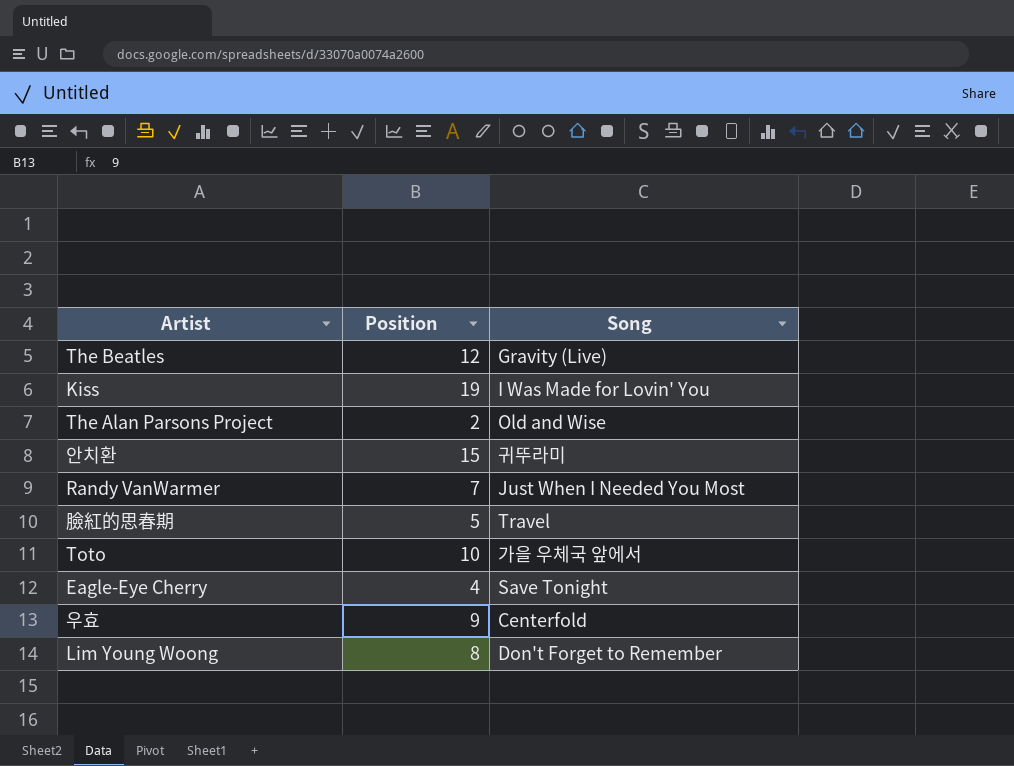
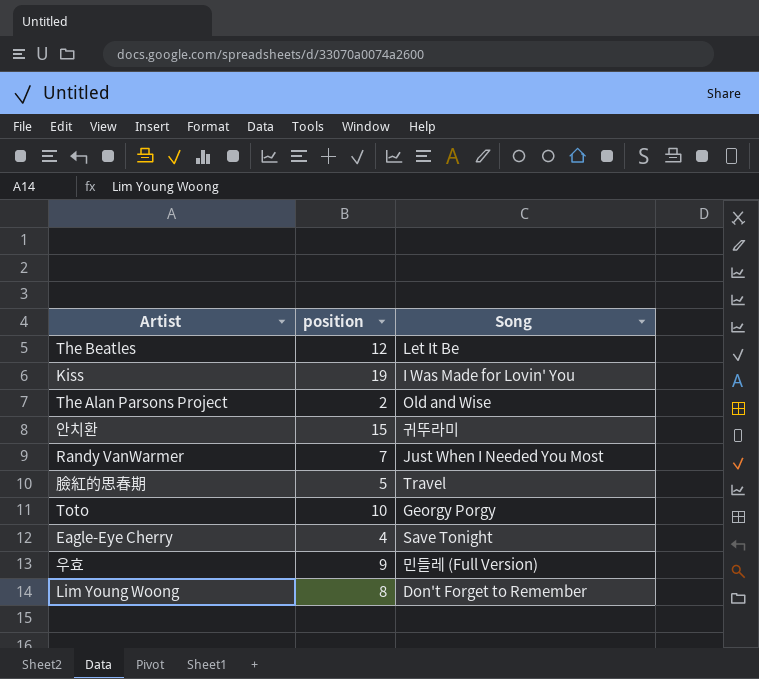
column name: Position -> position
The Beatles | Song: Gravity (Live) -> Let It Be
Toto | Song: 가을 우체국 앞에서 -> Georgy Porgy
우효 | Song: Centerfold -> 민들레 (Full Version)

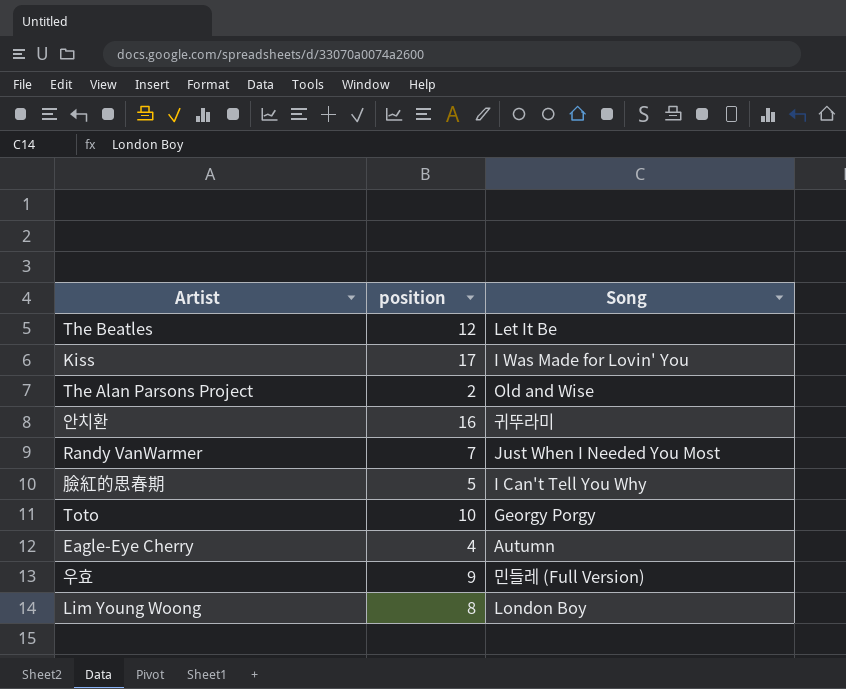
Kiss | position: 19 -> 17
안치환 | position: 15 -> 16
臉紅的思春期 | Song: Travel -> I Can't Tell You Why
Eagle-Eye Cherry | Song: Save Tonight -> Autumn
Lim Young Woong | Song: Don't Forget to Remember -> London Boy

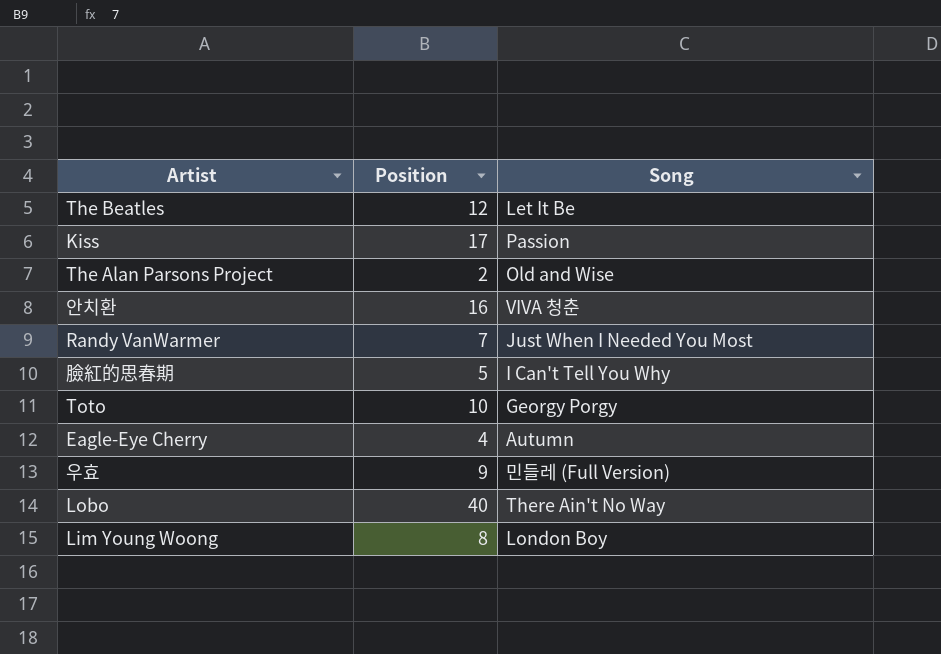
column name: position -> Position
Kiss | Song: I Was Made for Lovin' You -> Passion
안치환 | Song: 귀뚜라미 -> VIVA 청춘
row Lobo: none -> 40 | There Ain't No Way

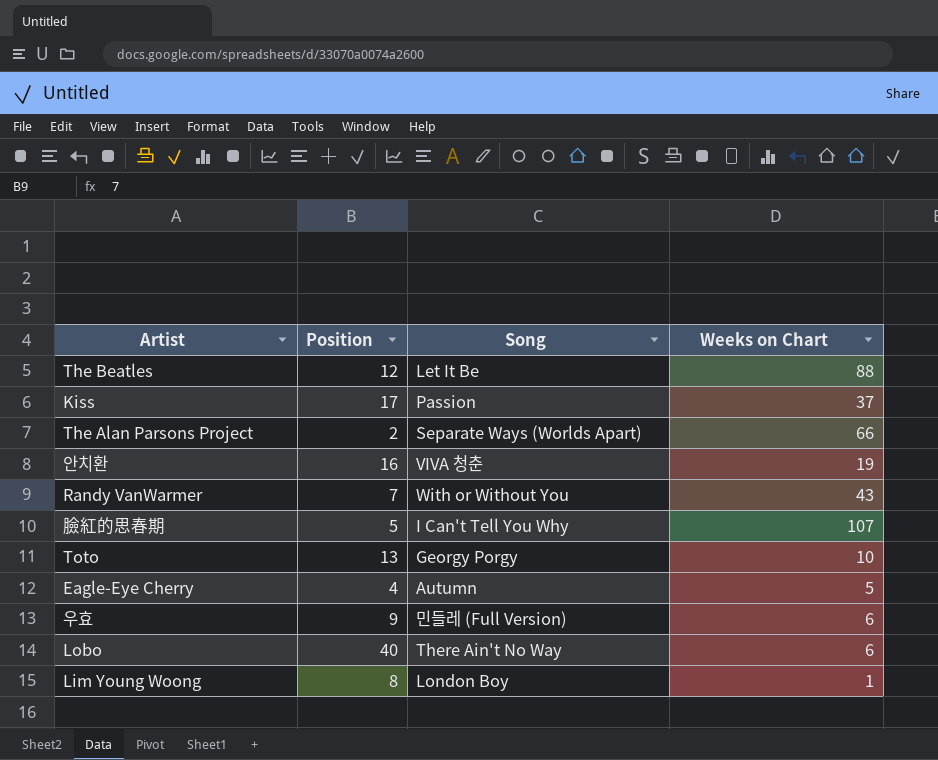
column Weeks on Chart | position: none -> 4
The Alan Parsons Project | Song: Old and Wise -> Separate Ways (Worlds Apart)
Randy VanWarmer | Song: Just When I Needed You Most -> With or Without You
Toto | Position: 10 -> 13

